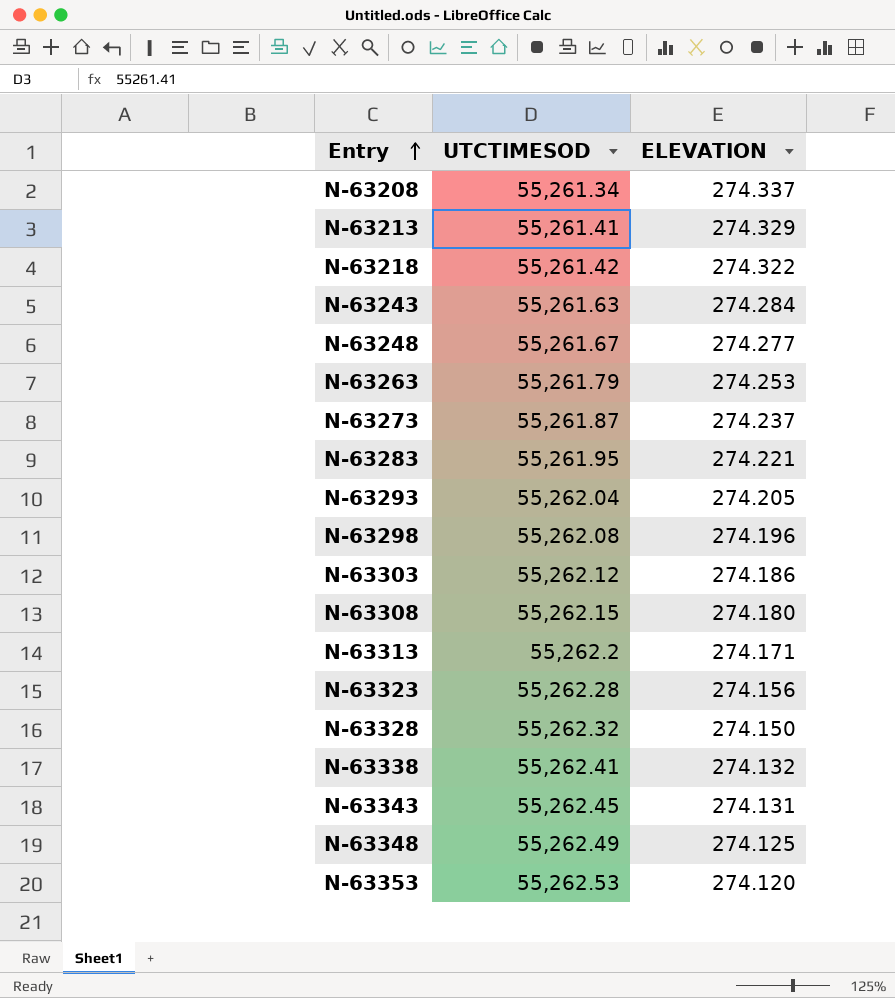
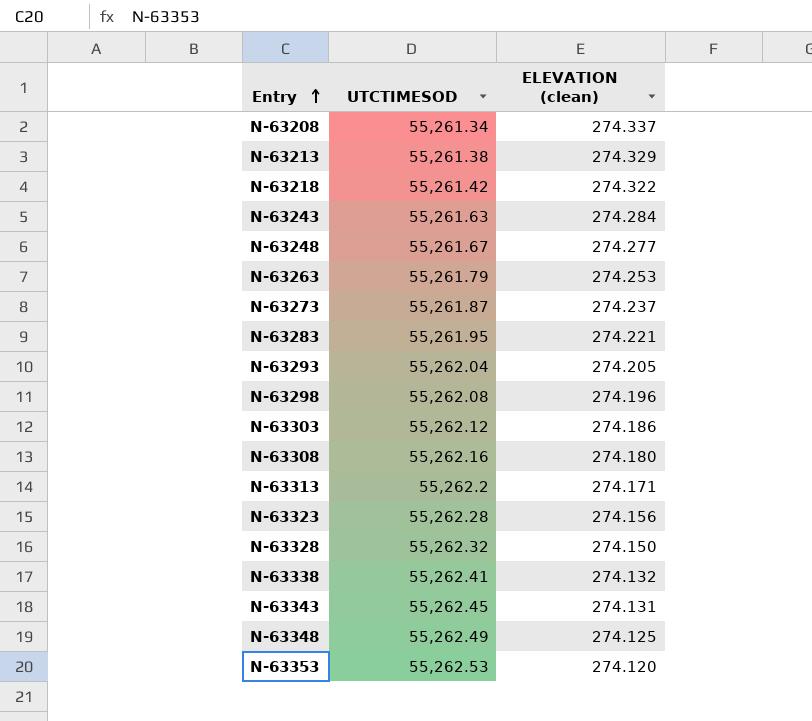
column name: ELEVATION -> ELEVATION (clean)
N-63213 | UTCTIMESOD: 55,261.41 -> 55,261.38
N-63308 | UTCTIMESOD: 55,262.15 -> 55,262.16

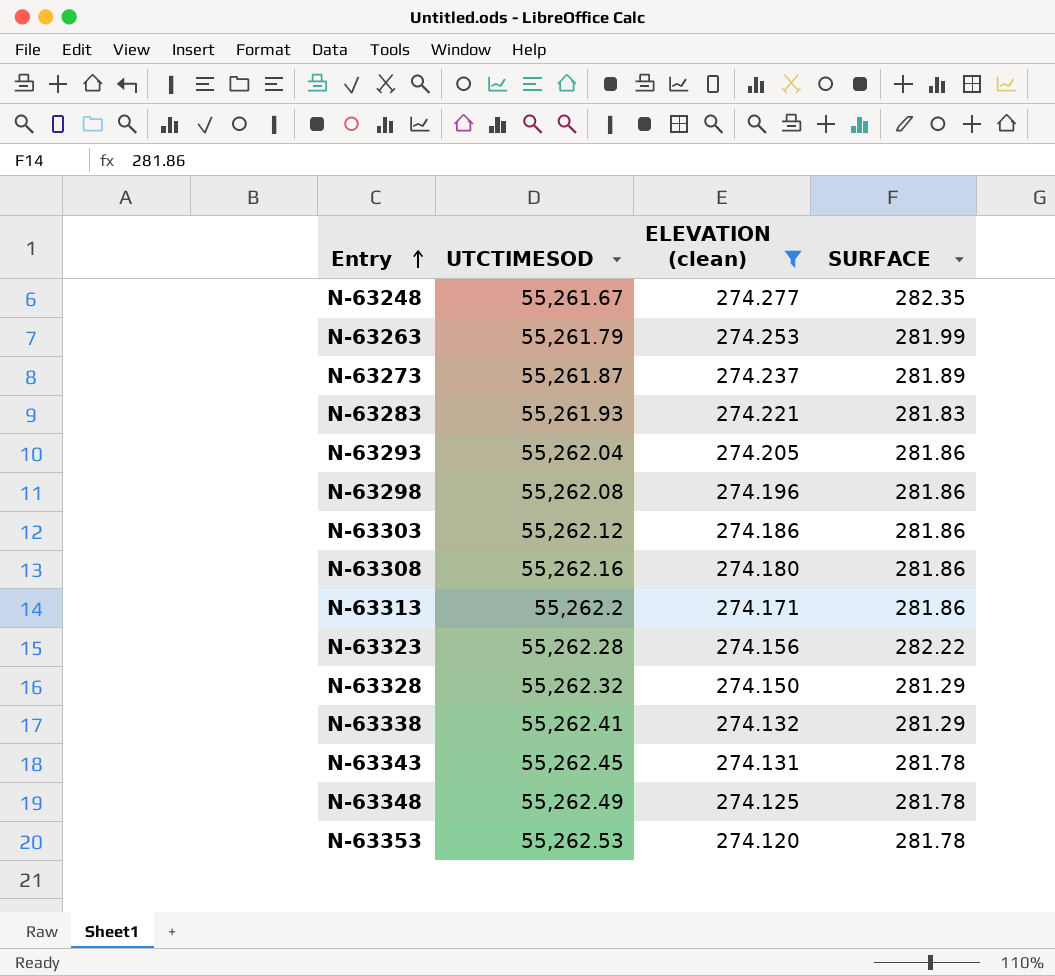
filter: none -> ELEVATION (clean) <= 274.277
column SURFACE | position: none -> 4
N-63283 | UTCTIMESOD: 55,261.95 -> 55,261.93

